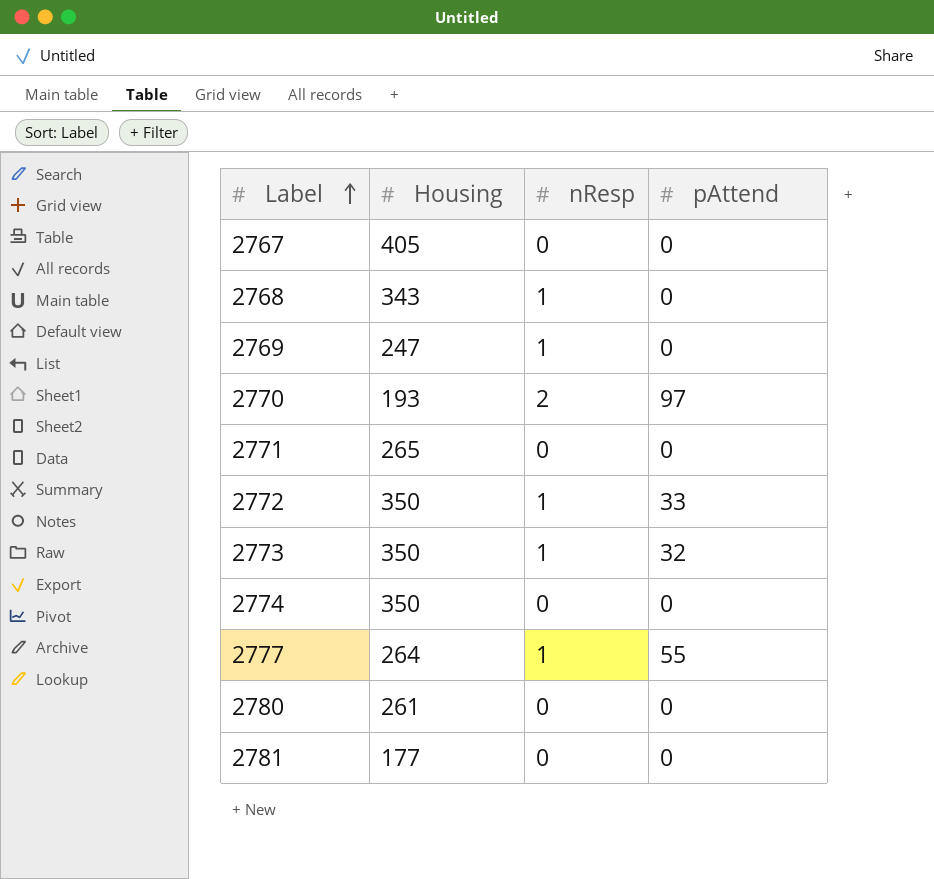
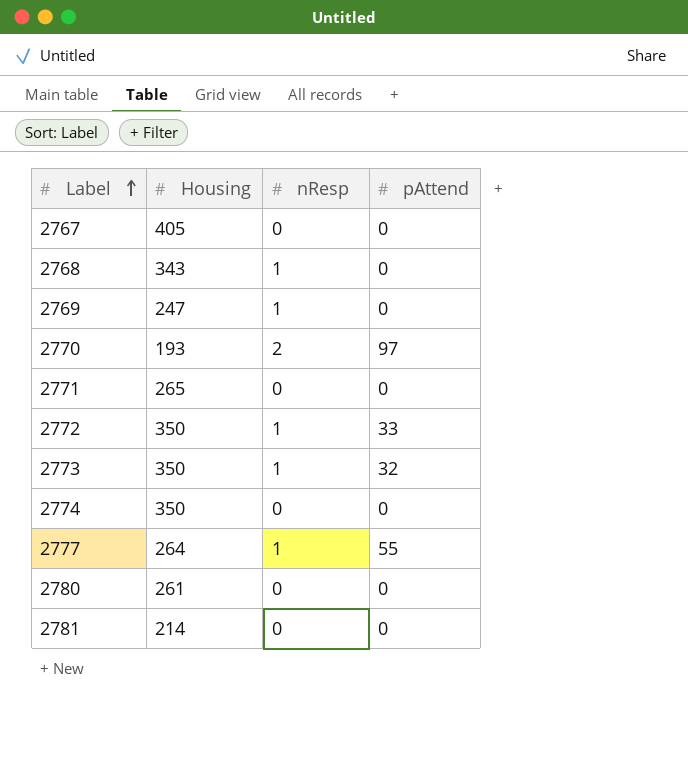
2781 | Housing: 177 -> 214

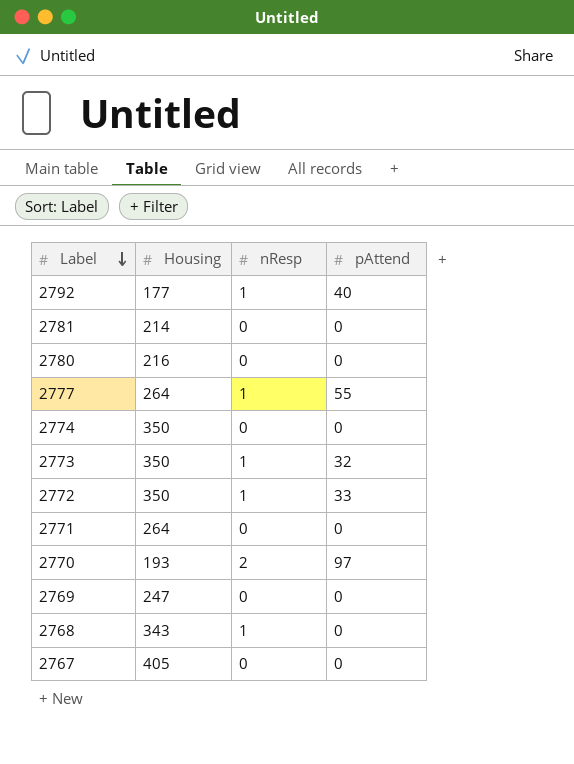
row order: Label ascending -> Label descending
row 2792: none -> 177 | 1 | 40
2780 | Housing: 261 -> 216
2771 | Housing: 265 -> 264
2769 | nResp: 1 -> 0

